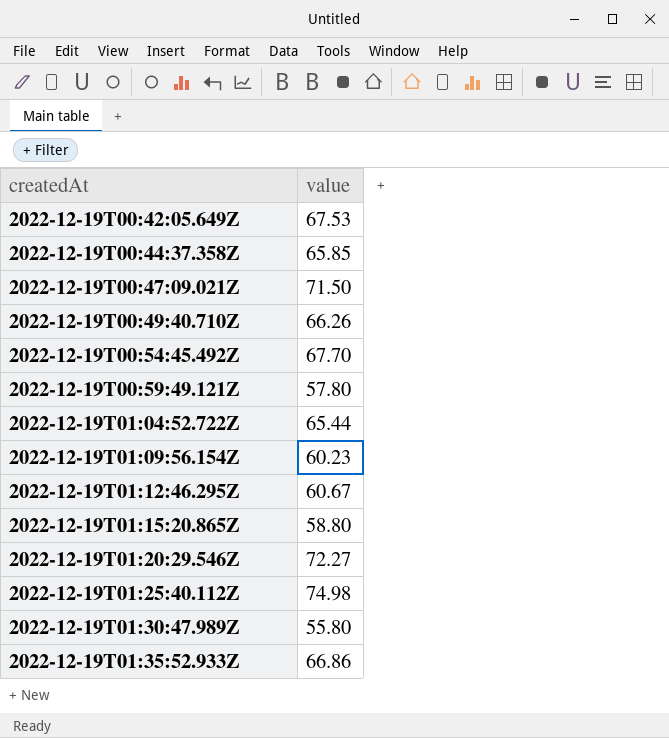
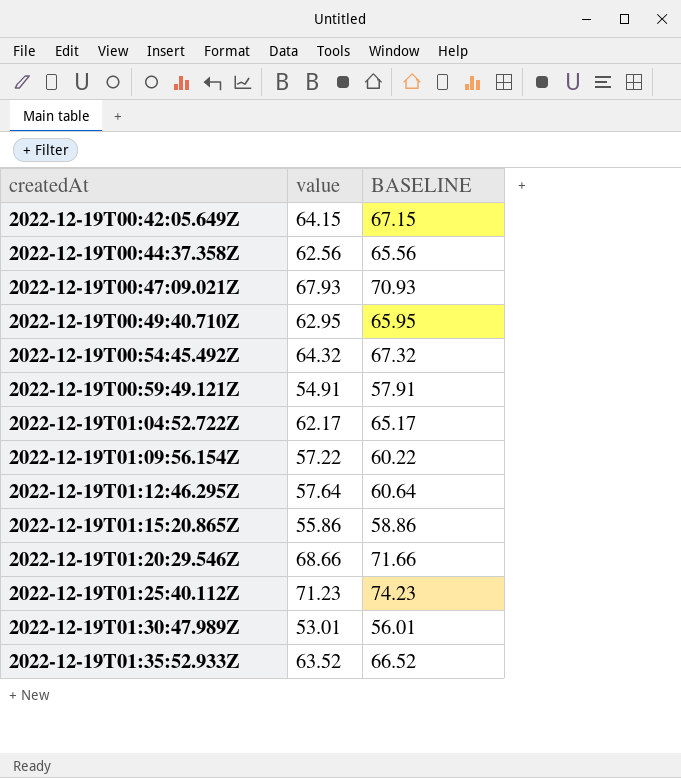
column BASELINE | formula: none -> [value] + 3
2022-12-19T00:42:05.649Z | value: 67.53 -> 64.15
2022-12-19T00:44:37.358Z | value: 65.85 -> 62.56
2022-12-19T00:47:09.021Z | value: 71.50 -> 67.93
2022-12-19T00:49:40.710Z | value: 66.26 -> 62.95
2022-12-19T00:54:45.492Z | value: 67.70 -> 64.32
2022-12-19T00:59:49.121Z | value: 57.80 -> 54.91
2022-12-19T01:04:52.722Z | value: 65.44 -> 62.17
2022-12-19T01:09:56.154Z | value: 60.23 -> 57.22
2022-12-19T01:12:46.295Z | value: 60.67 -> 57.64
2022-12-19T01:15:20.865Z | value: 58.80 -> 55.86
2022-12-19T01:20:29.546Z | value: 72.27 -> 68.66
2022-12-19T01:25:40.112Z | value: 74.98 -> 71.23
2022-12-19T01:30:47.989Z | value: 55.80 -> 53.01
2022-12-19T01:35:52.933Z | value: 66.86 -> 63.52

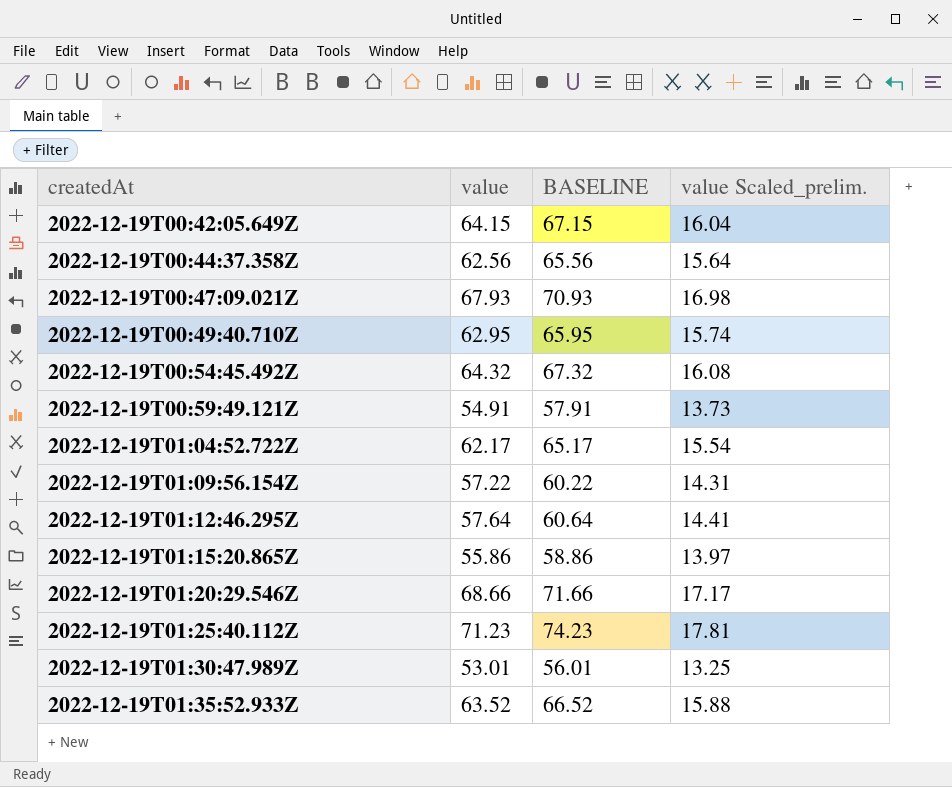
column value Scaled_prelim. | formula: none -> [value] * 0.25

